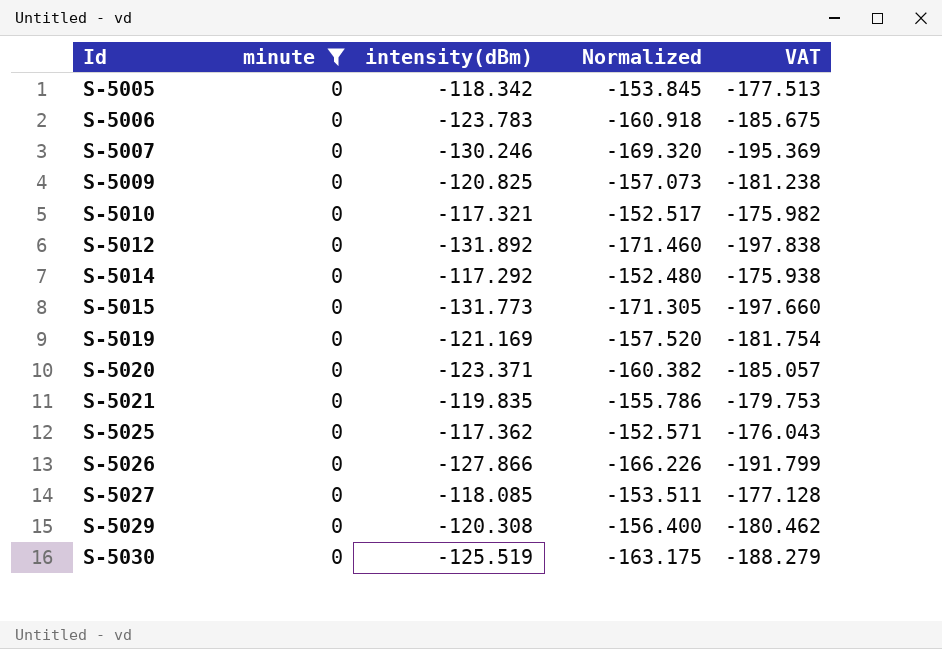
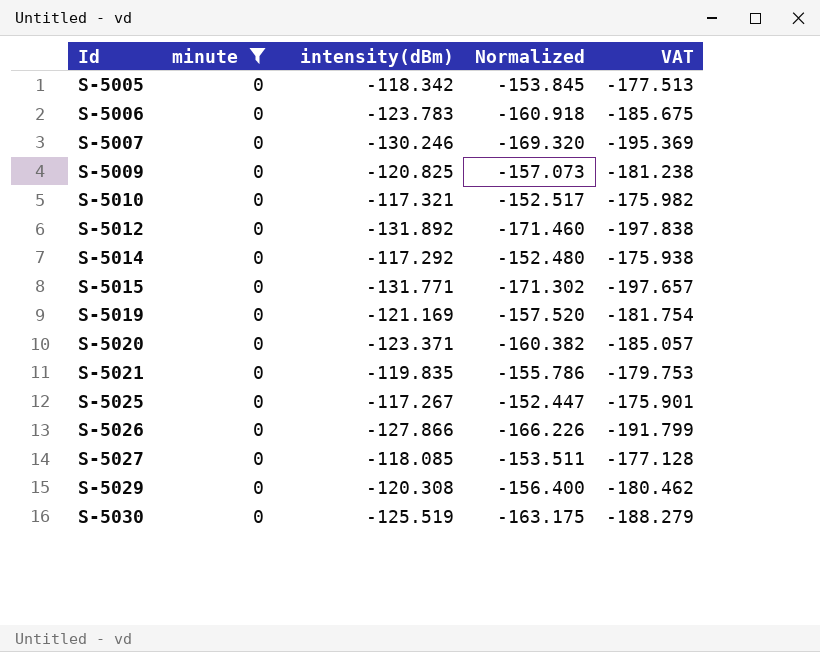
S-5015 | intensity(dBm): -131.773 -> -131.771
S-5015 | Normalized: -171.305 -> -171.302
S-5015 | VAT: -197.660 -> -197.657
S-5025 | intensity(dBm): -117.362 -> -117.267
S-5025 | Normalized: -152.571 -> -152.447
S-5025 | VAT: -176.043 -> -175.901

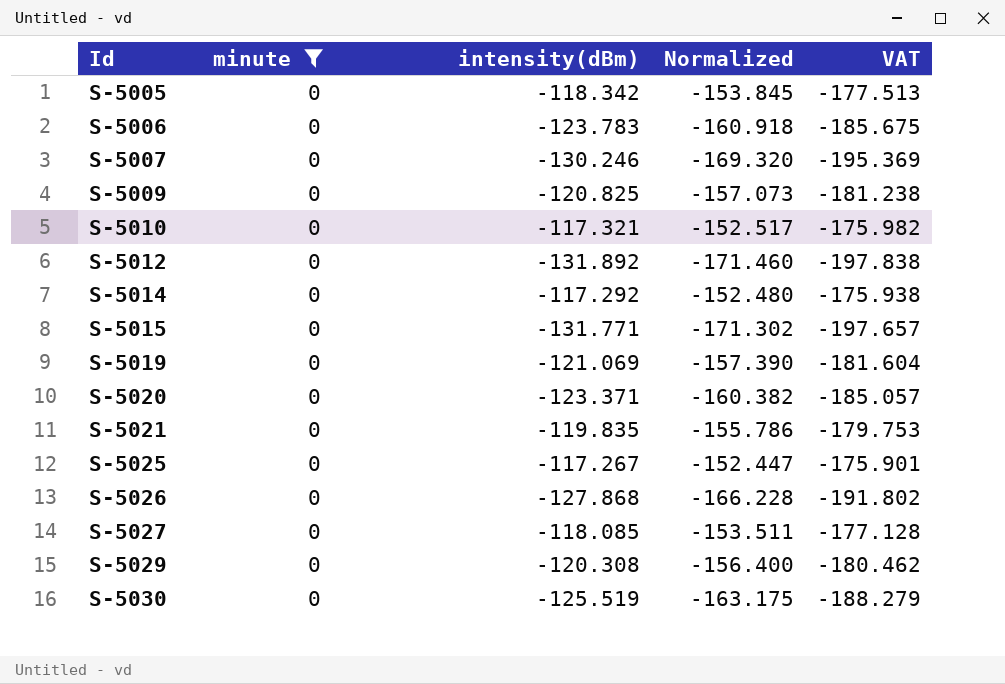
S-5019 | intensity(dBm): -121.169 -> -121.069
S-5019 | Normalized: -157.520 -> -157.390
S-5019 | VAT: -181.754 -> -181.604
S-5026 | intensity(dBm): -127.866 -> -127.868
S-5026 | Normalized: -166.226 -> -166.228
S-5026 | VAT: -191.799 -> -191.802

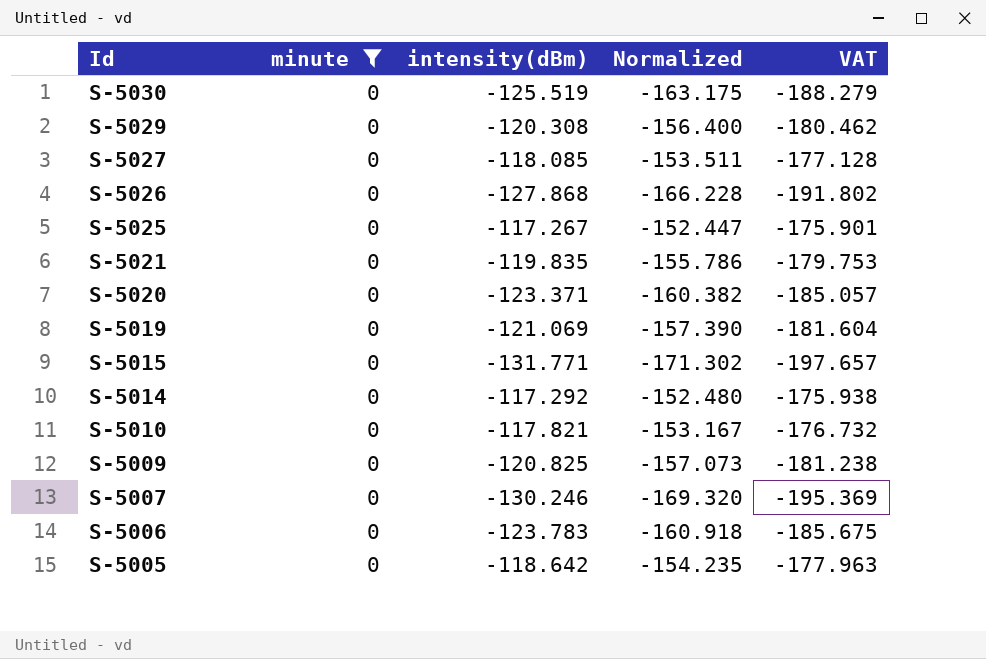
row order: Id ascending -> Id descending
row S-5012: 0 | -131.892 | -171.460 | -197.838 -> none
S-5010 | intensity(dBm): -117.321 -> -117.821
S-5010 | Normalized: -152.517 -> -153.167
S-5010 | VAT: -175.982 -> -176.732
S-5005 | intensity(dBm): -118.342 -> -118.642
S-5005 | Normalized: -153.845 -> -154.235
S-5005 | VAT: -177.513 -> -177.963

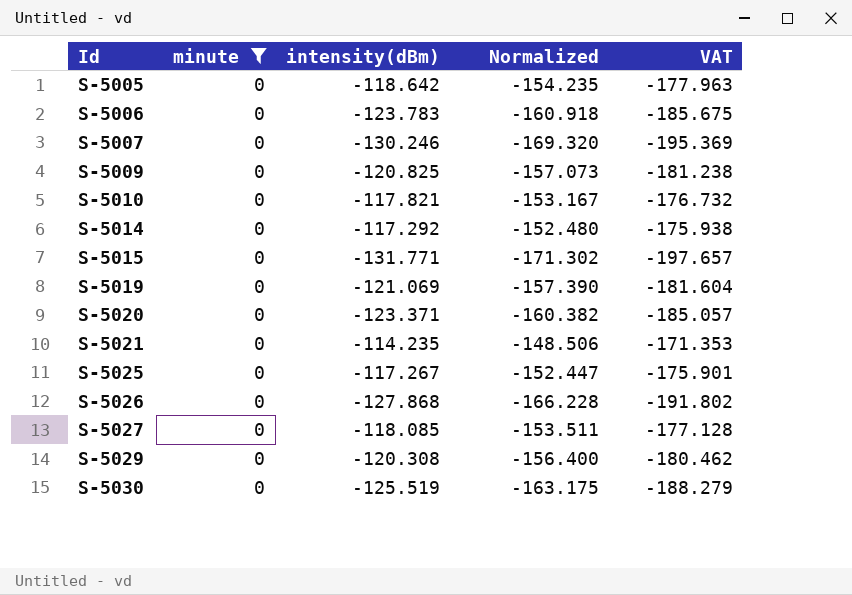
row order: Id descending -> Id ascending
S-5021 | intensity(dBm): -119.835 -> -114.235
S-5021 | Normalized: -155.786 -> -148.506
S-5021 | VAT: -179.753 -> -171.353

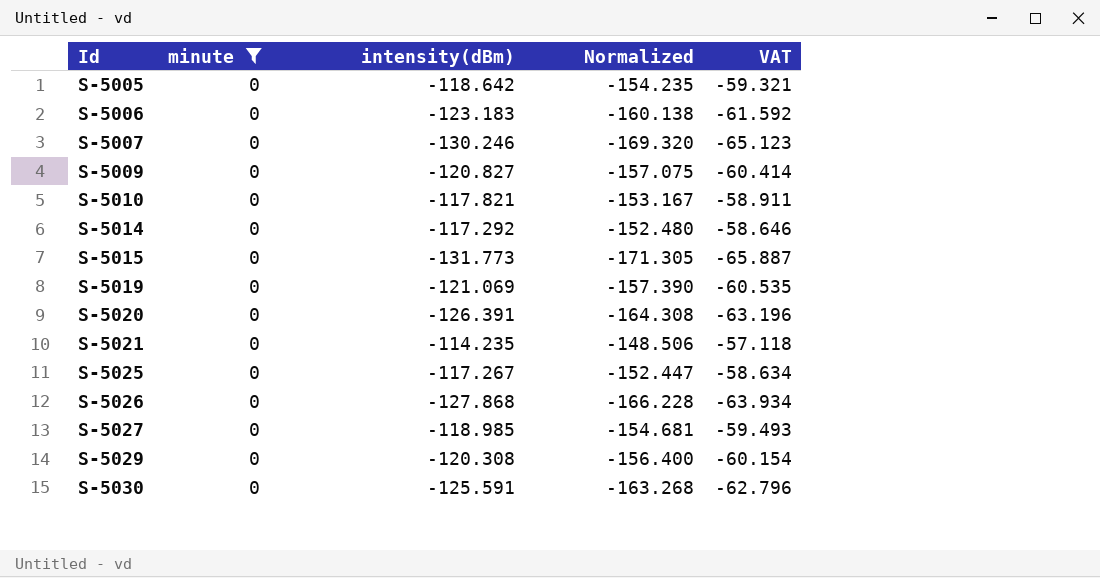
column VAT | formula: [intensity(dBm)] * 1.5 -> [intensity(dBm)] * 0.5
S-5006 | intensity(dBm): -123.783 -> -123.183
S-5006 | Normalized: -160.918 -> -160.138
S-5009 | intensity(dBm): -120.825 -> -120.827
S-5009 | Normalized: -157.073 -> -157.075
S-5015 | intensity(dBm): -131.771 -> -131.773
S-5015 | Normalized: -171.302 -> -171.305
S-5020 | intensity(dBm): -123.371 -> -126.391
S-5020 | Normalized: -160.382 -> -164.308
S-5027 | intensity(dBm): -118.085 -> -118.985
S-5027 | Normalized: -153.511 -> -154.681
S-5030 | intensity(dBm): -125.519 -> -125.591
S-5030 | Normalized: -163.175 -> -163.268

